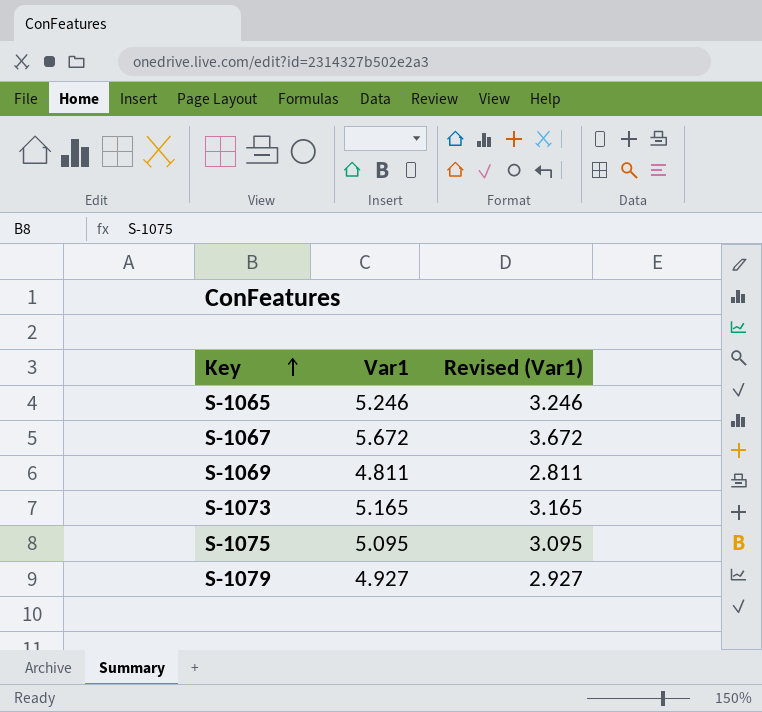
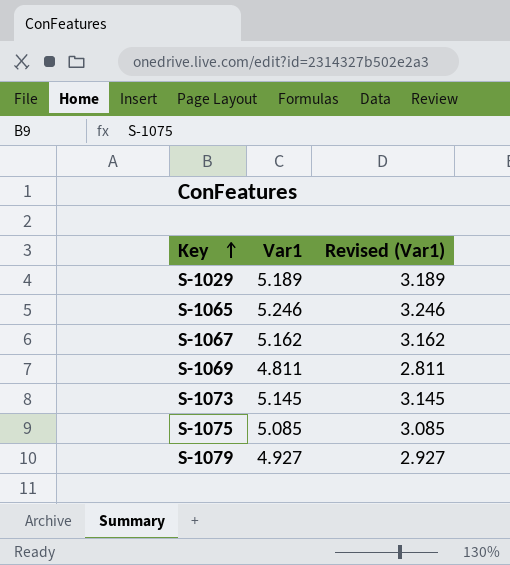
row S-1029: none -> 5.189 | 3.189
S-1067 | Var1: 5.672 -> 5.162
S-1067 | Revised (Var1): 3.672 -> 3.162
S-1073 | Var1: 5.165 -> 5.145
S-1073 | Revised (Var1): 3.165 -> 3.145
S-1075 | Var1: 5.095 -> 5.085
S-1075 | Revised (Var1): 3.095 -> 3.085

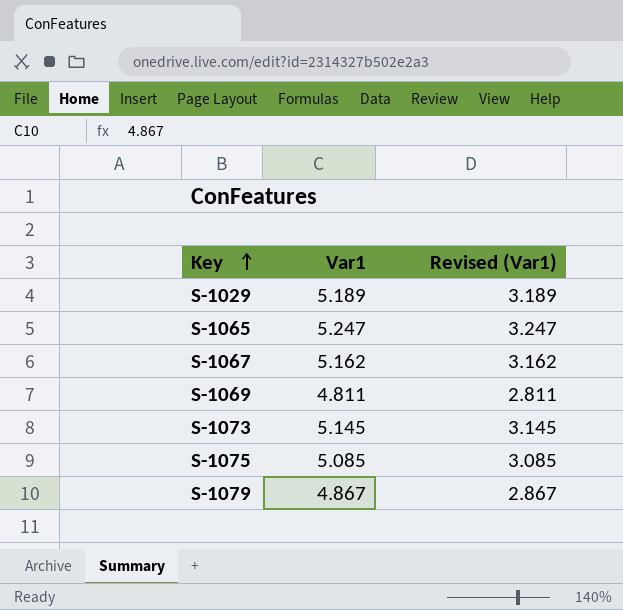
S-1065 | Var1: 5.246 -> 5.247
S-1065 | Revised (Var1): 3.246 -> 3.247
S-1079 | Var1: 4.927 -> 4.867
S-1079 | Revised (Var1): 2.927 -> 2.867

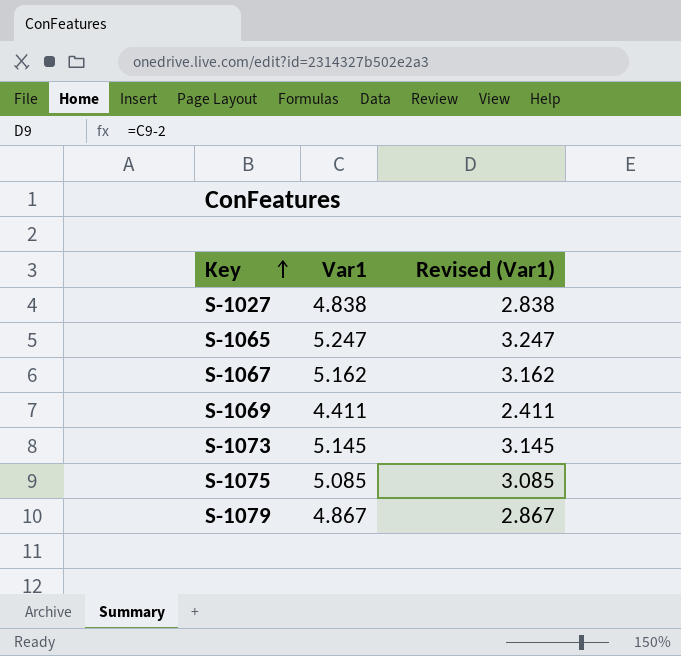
row S-1029: 5.189 | 3.189 -> none
row S-1027: none -> 4.838 | 2.838
S-1069 | Var1: 4.811 -> 4.411
S-1069 | Revised (Var1): 2.811 -> 2.411

